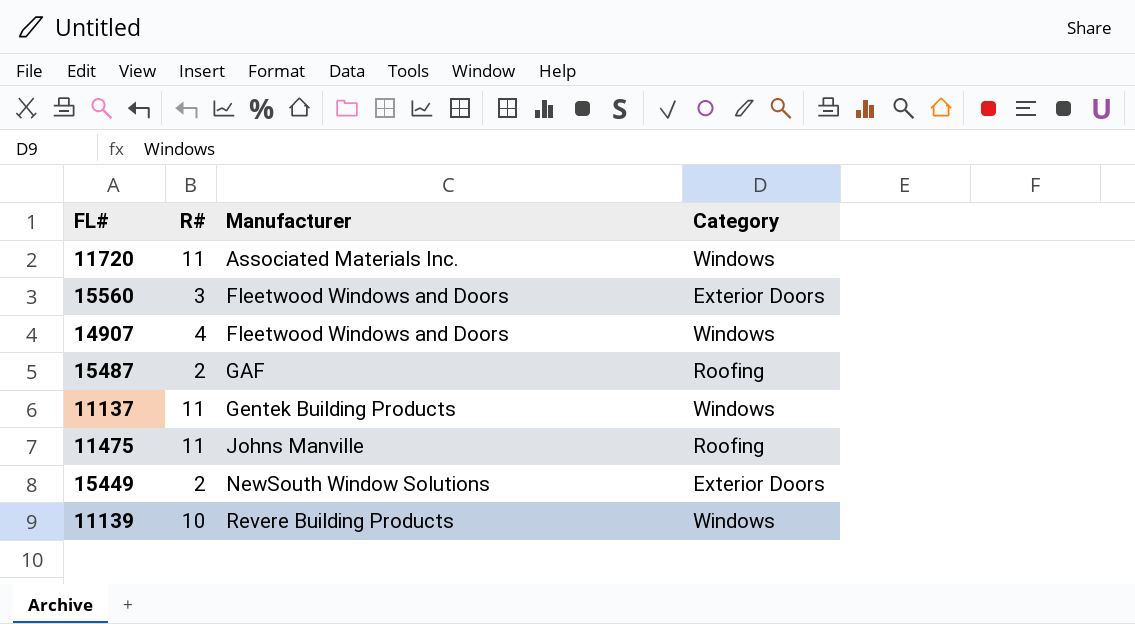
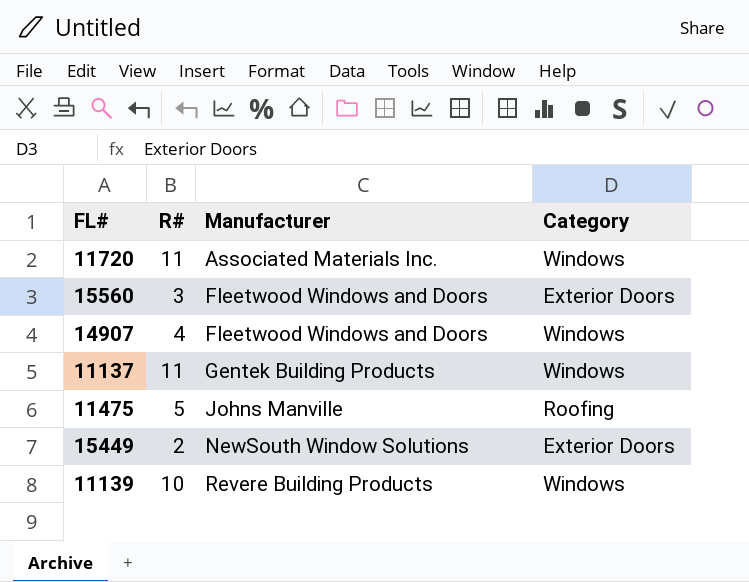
row 15487: 2 | GAF | Roofing -> none
11475 | R#: 11 -> 5

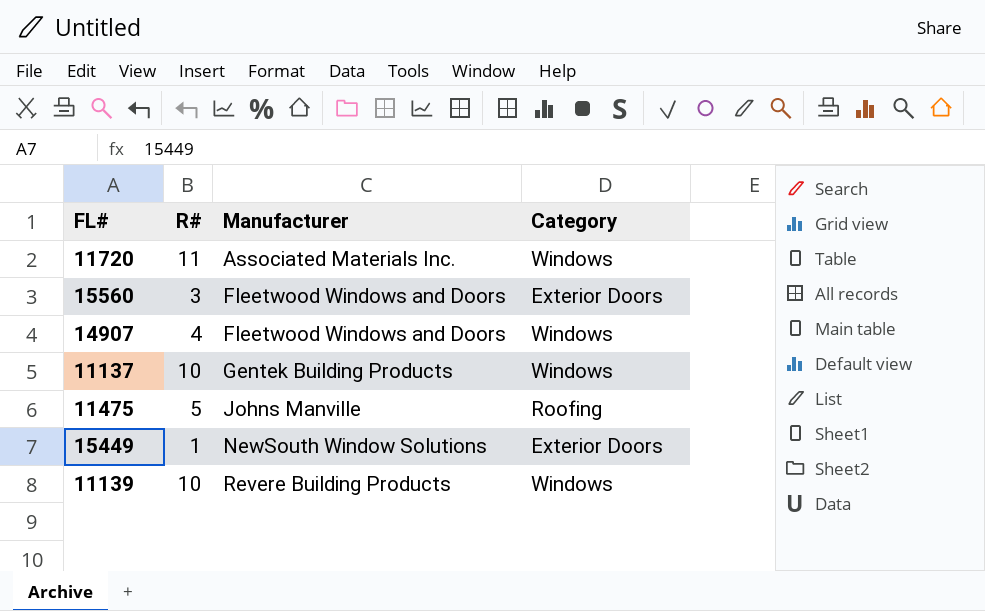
11137 | R#: 11 -> 10
15449 | R#: 2 -> 1

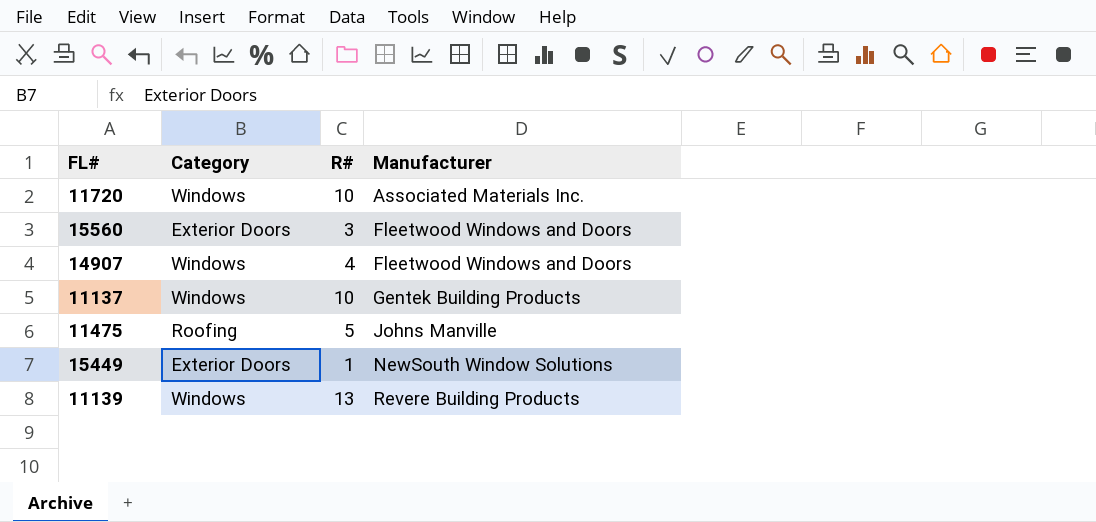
column Category | position: 4 -> 2
11720 | R#: 11 -> 10
11139 | R#: 10 -> 13

